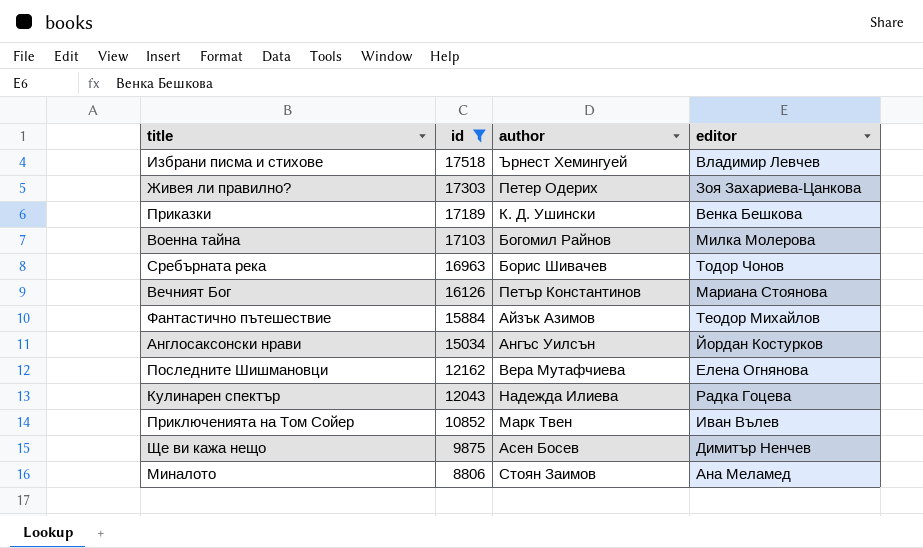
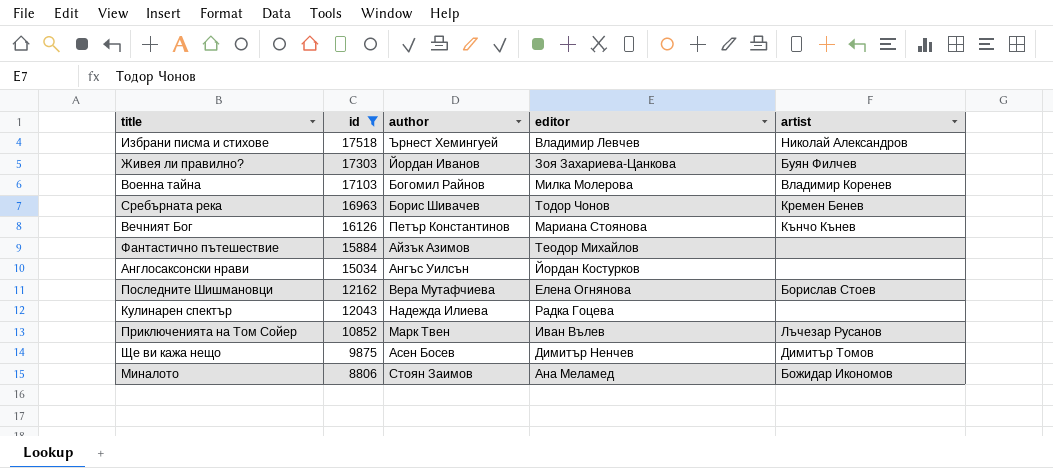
column artist | position: none -> 5
row Приказки: 17189 | К. Д. Ушински | Венка Бешкова -> none
Живея ли правилно? | author: Петер Одерих -> Йордан Иванов

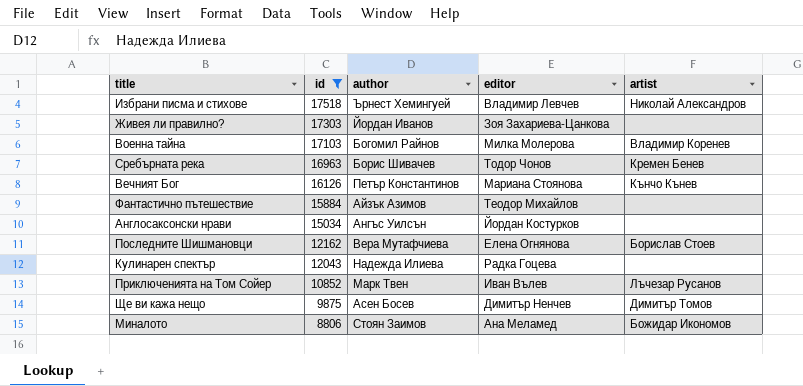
Живея ли правилно? | artist: Буян Филчев -> none

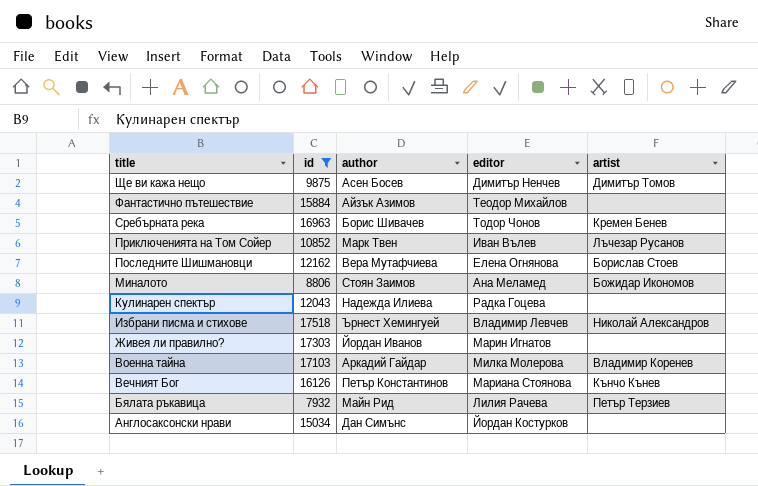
row order: id descending -> title descending
Живея ли правилно? | editor: Зоя Захариева-Цанкова -> Марин Игнатов
Военна тайна | author: Богомил Райнов -> Аркадий Гайдар
row Бялата ръкавица: none -> 7932 | Майн Рид | Лилия Рачева | Петър Терзиев
Англосаксонски нрави | author: Ангъс Уилсън -> Дан Симънс

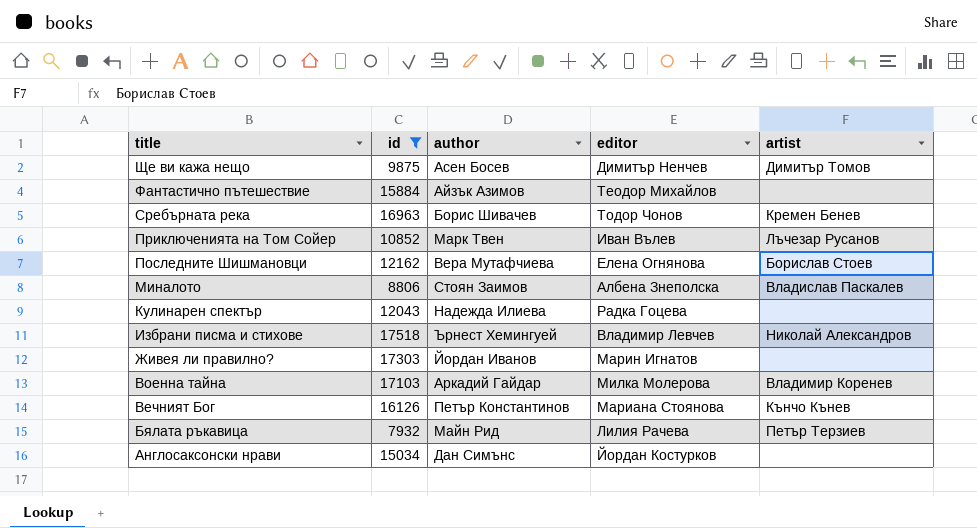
Миналото | editor: Ана Меламед -> Албена Знеполска
Миналото | artist: Божидар Икономов -> Владислав Паскалев

